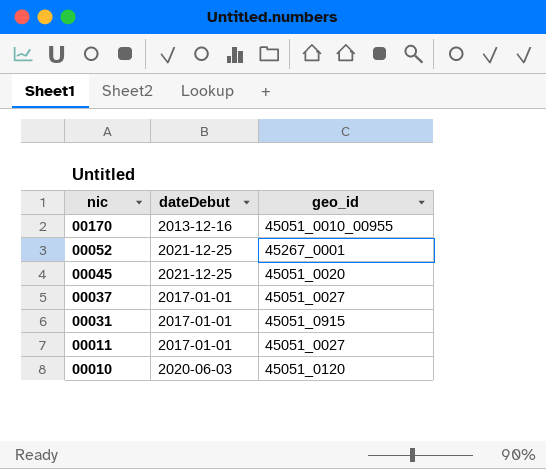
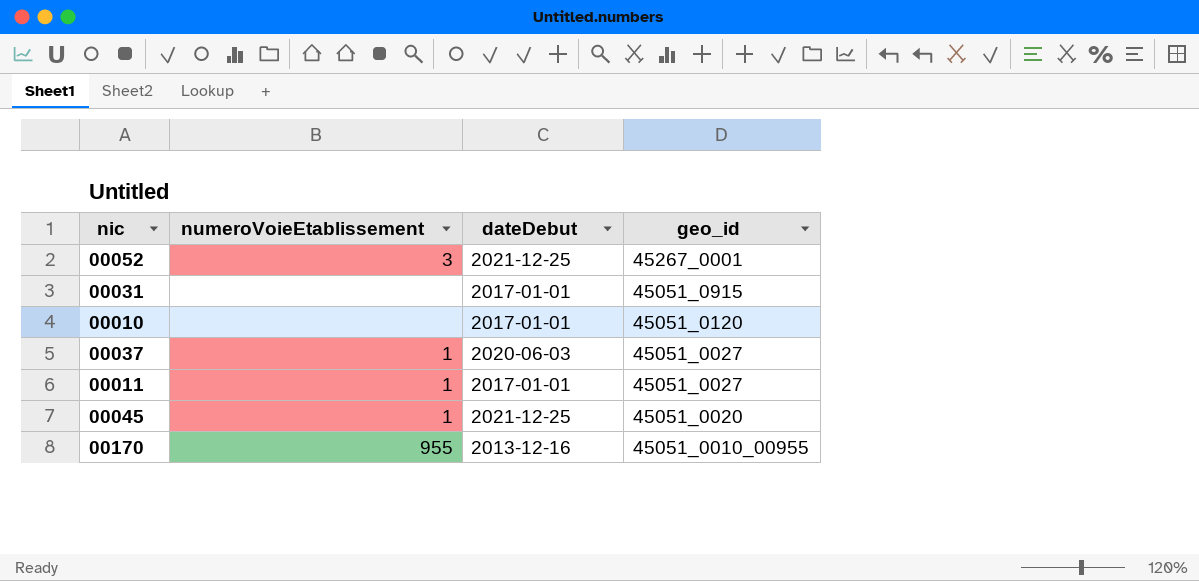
row order: nic descending -> geo_id descending
column numeroVoieEtablissement | position: none -> 2
00010 | dateDebut: 2020-06-03 -> 2017-01-01
00037 | dateDebut: 2017-01-01 -> 2020-06-03

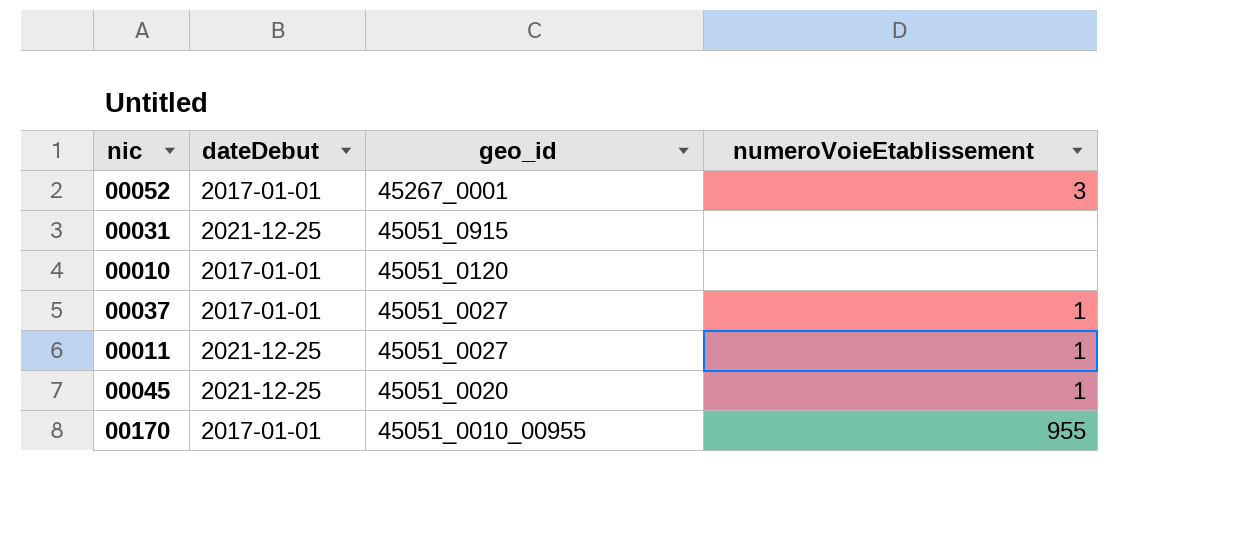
column numeroVoieEtablissement | position: 2 -> 4
00052 | dateDebut: 2021-12-25 -> 2017-01-01
00031 | dateDebut: 2017-01-01 -> 2021-12-25
00037 | dateDebut: 2020-06-03 -> 2017-01-01
00011 | dateDebut: 2017-01-01 -> 2021-12-25
00170 | dateDebut: 2013-12-16 -> 2017-01-01

